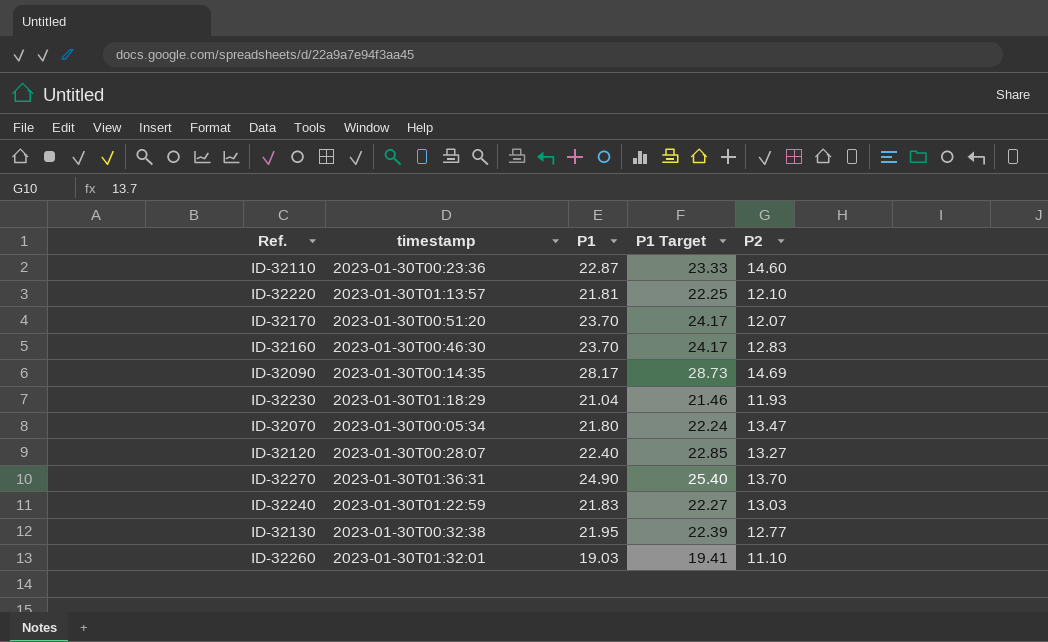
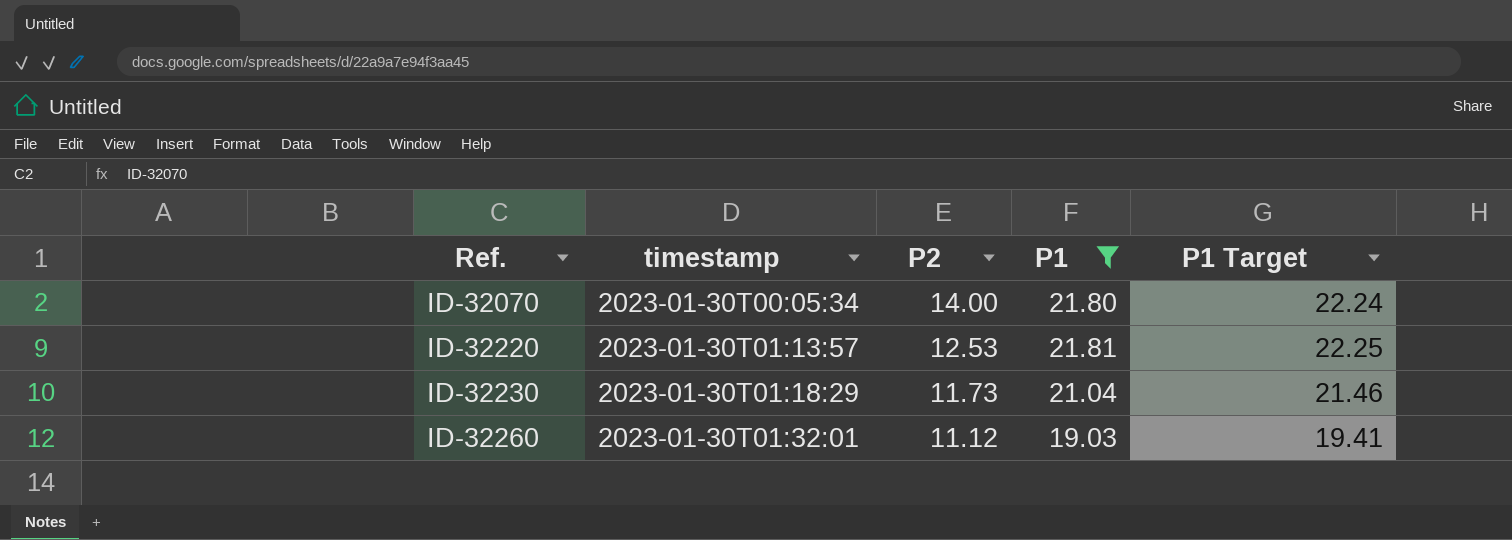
filter: none -> P1 <= 21.81
row order: none -> Ref. ascending
column P2 | position: 5 -> 3
ID-32070 | P2: 13.47 -> 14.00
ID-32220 | P2: 12.10 -> 12.53
ID-32230 | P2: 11.93 -> 11.73
ID-32260 | P2: 11.10 -> 11.12

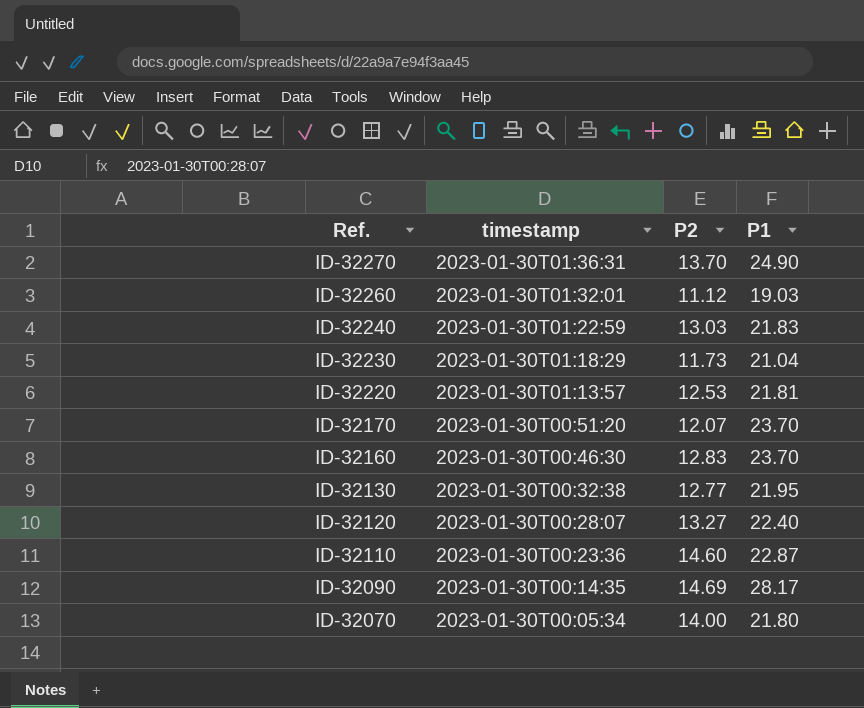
filter: P1 <= 21.81 -> none
row order: Ref. ascending -> Ref. descending
column P1 Target | formula: [P1] * 1.02 -> none

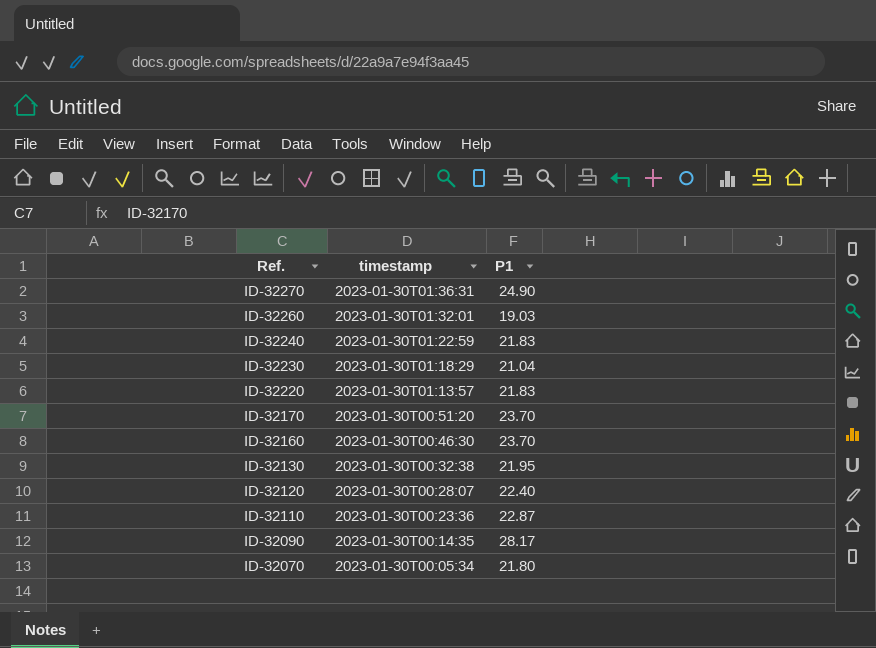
column P2 | position: 3 -> none
ID-32220 | P1: 21.81 -> 21.83

